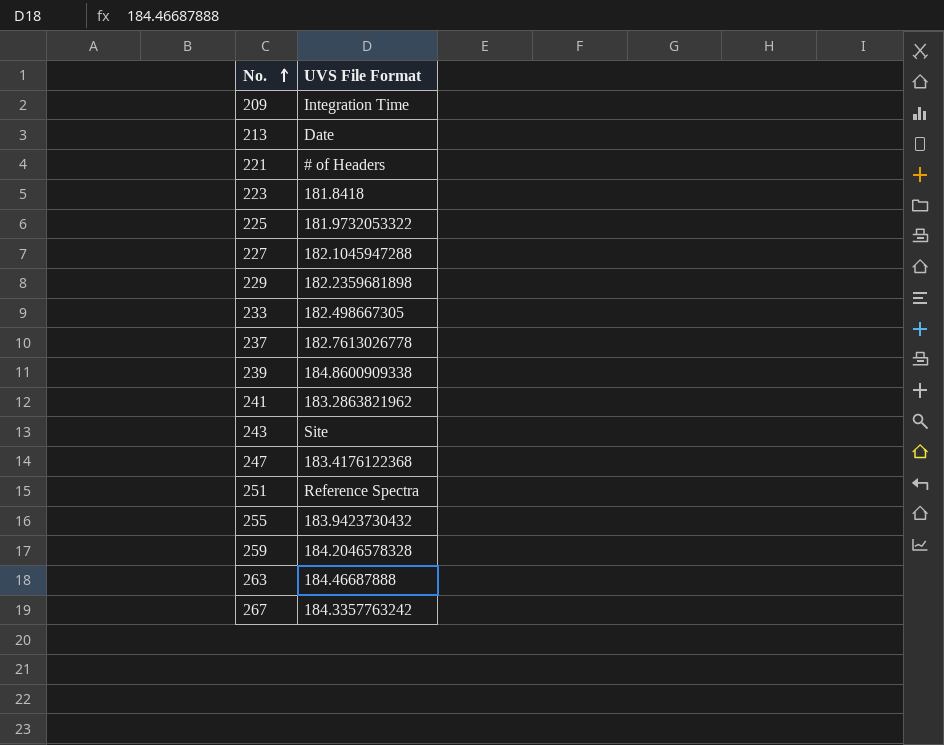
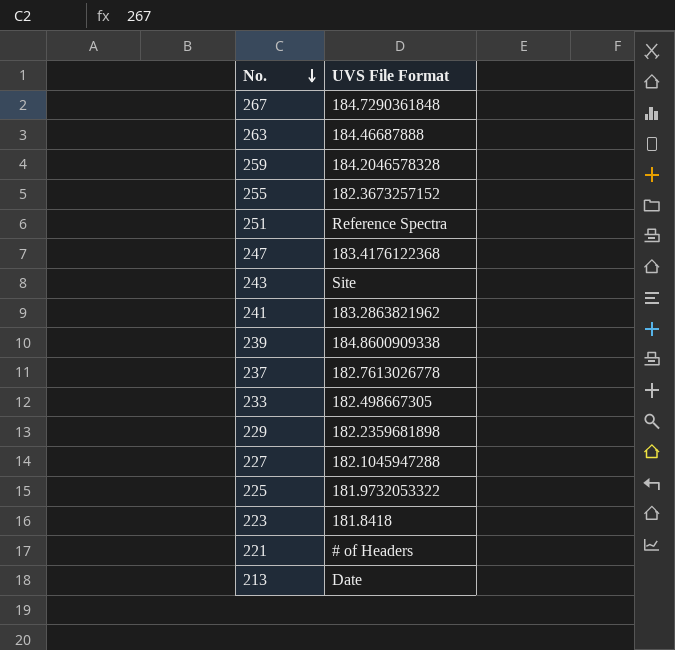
row order: No. ascending -> No. descending
row 209: Integration Time -> none
267 | UVS File Format: 184.3357763242 -> 184.7290361848
255 | UVS File Format: 183.9423730432 -> 182.3673257152

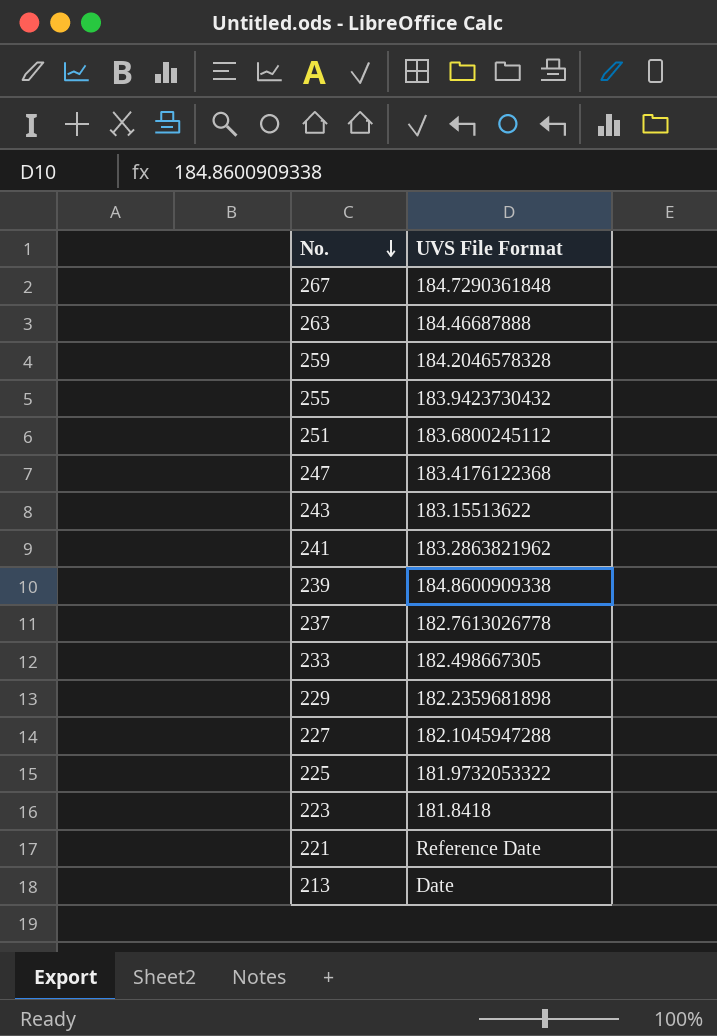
255 | UVS File Format: 182.3673257152 -> 183.9423730432
251 | UVS File Format: Reference Spectra -> 183.6800245112
243 | UVS File Format: Site -> 183.15513622
221 | UVS File Format: # of Headers -> Reference Date

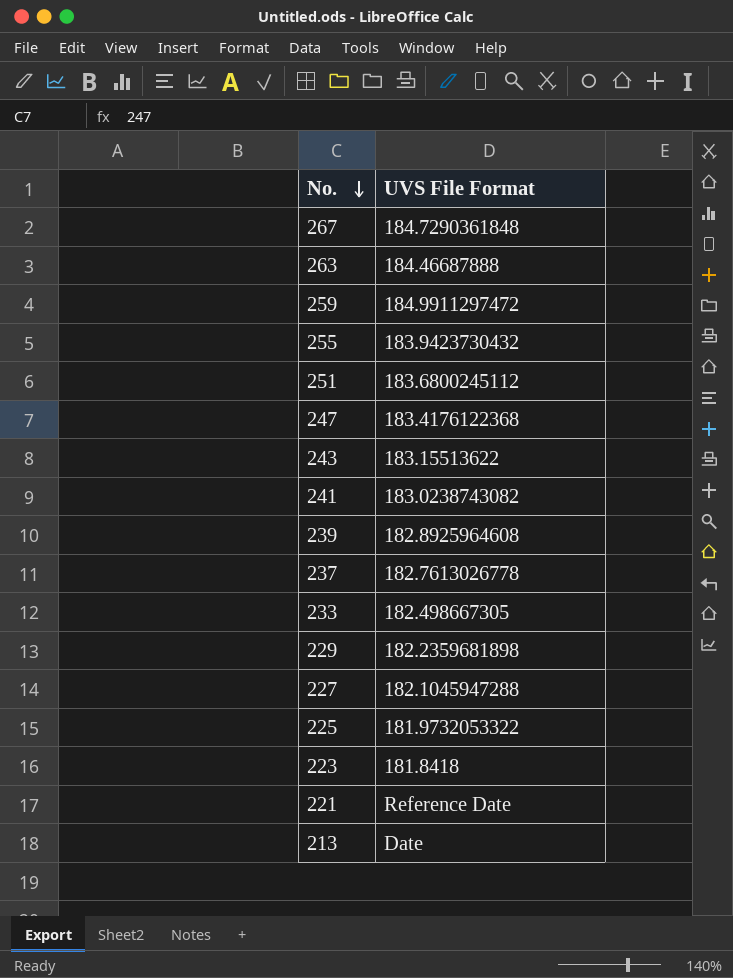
259 | UVS File Format: 184.2046578328 -> 184.9911297472
241 | UVS File Format: 183.2863821962 -> 183.0238743082
239 | UVS File Format: 184.8600909338 -> 182.8925964608

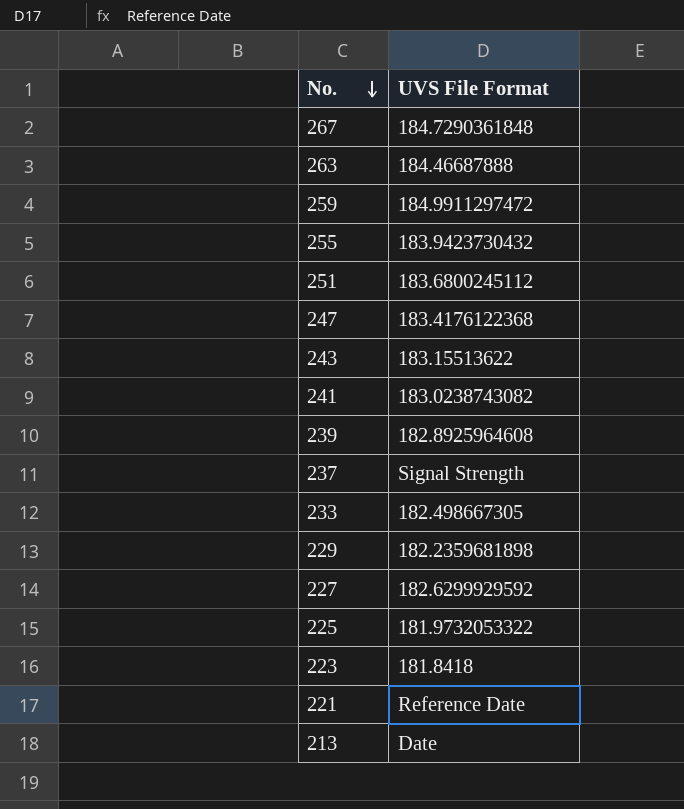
237 | UVS File Format: 182.7613026778 -> Signal Strength
227 | UVS File Format: 182.1045947288 -> 182.6299929592

